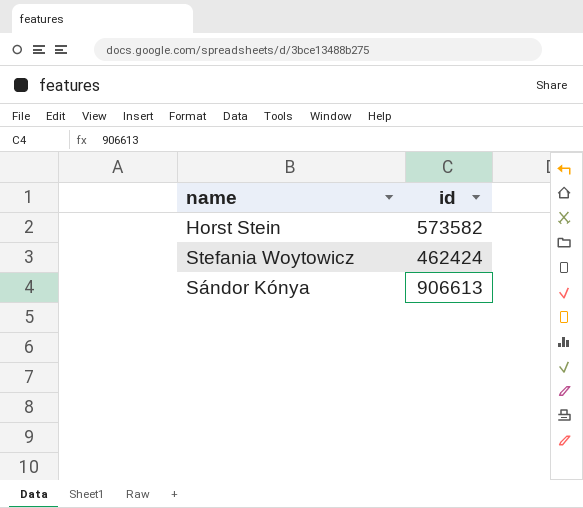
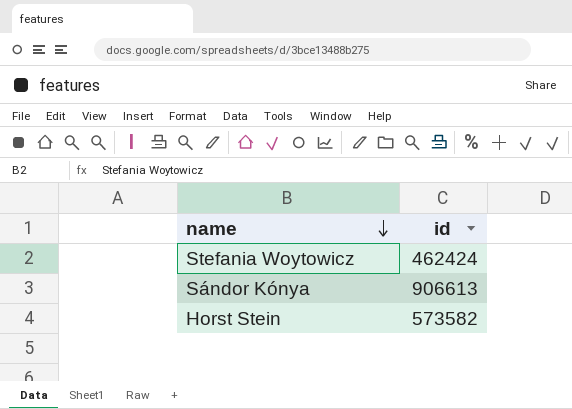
row order: none -> name descending

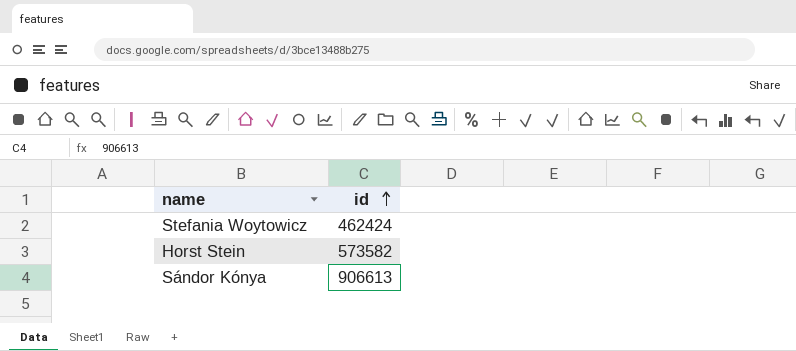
row order: name descending -> id ascending

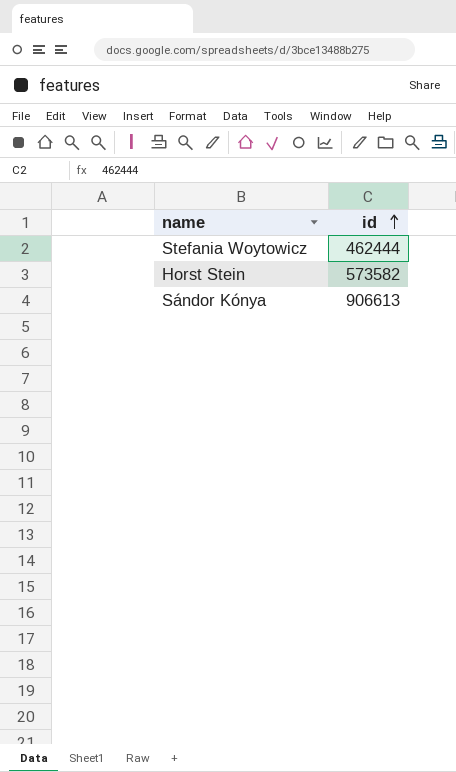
Stefania Woytowicz | id: 462424 -> 462444

